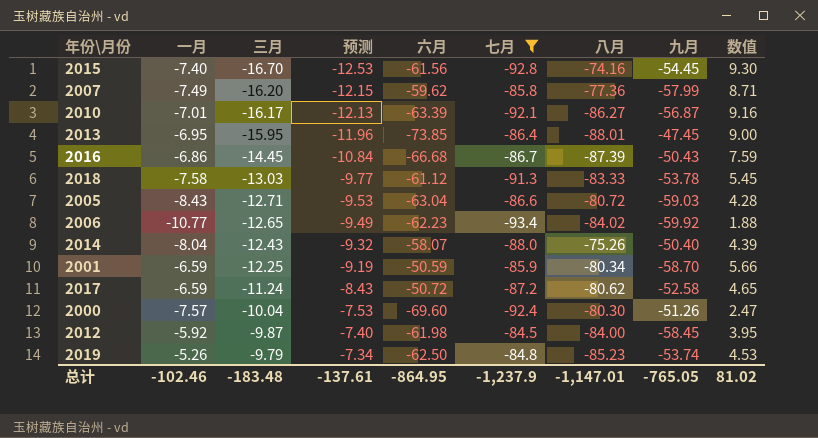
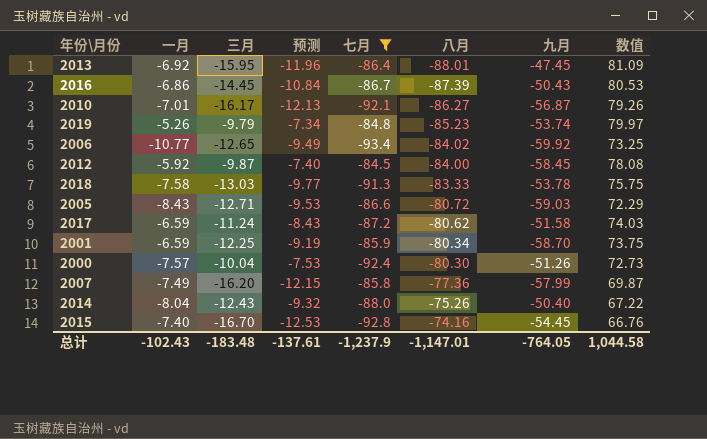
row order: 三月 ascending -> 八月 ascending
column 六月 | position: 5 -> none
column 数值 | formula: [一月] - [三月] -> [一月] - [八月]
2013 | 一月: -6.95 -> -6.92
2017 | 九月: -52.58 -> -51.58
总计 | 一月: -102.46 -> -102.43
总计 | 九月: -765.05 -> -764.05
总计 | 数值: 81.02 -> 1,044.58

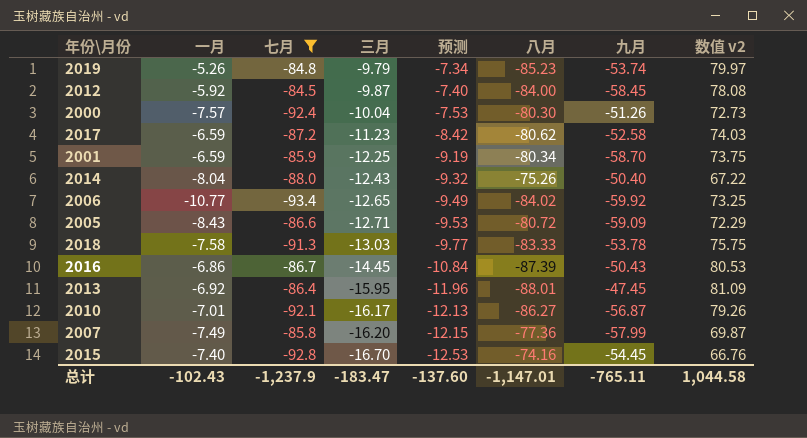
row order: 八月 ascending -> 三月 descending
column 七月 | position: 5 -> 3
column name: 数值 -> 数值 v2
2017 | 三月: -11.24 -> -11.23
2017 | 预测: -8.43 -> -8.42
2017 | 九月: -51.58 -> -52.58
2005 | 九月: -59.03 -> -59.09
总计 | 三月: -183.48 -> -183.47
总计 | 预测: -137.61 -> -137.60
总计 | 九月: -764.05 -> -765.11

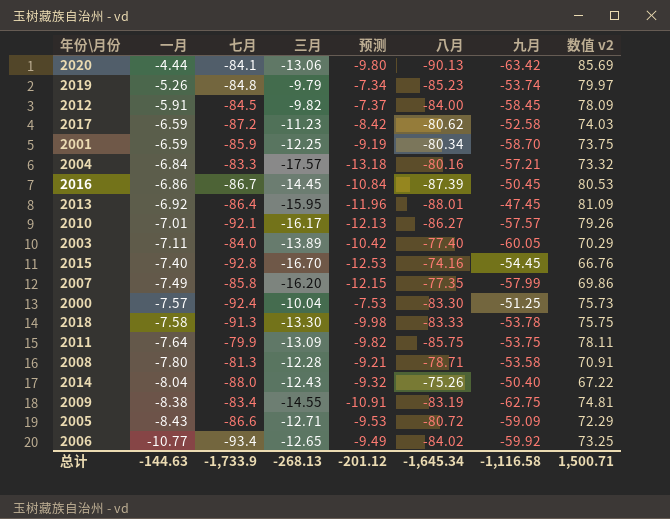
filter: 七月 <= -84.5 -> none
row order: 三月 descending -> 一月 descending
2012 | 一月: -5.92 -> -5.91
2012 | 三月: -9.87 -> -9.82
2012 | 预测: -7.40 -> -7.37
2012 | 数值 v2: 78.08 -> 78.09
2016 | 九月: -50.43 -> -50.45
2010 | 九月: -56.87 -> -57.57
2007 | 八月: -77.36 -> -77.35
2007 | 数值 v2: 69.87 -> 69.86
2000 | 八月: -80.30 -> -83.30
2000 | 九月: -51.26 -> -51.25
2000 | 数值 v2: 72.73 -> 75.73
2018 | 三月: -13.03 -> -13.30
2018 | 预测: -9.77 -> -9.98
总计 | 一月: -102.43 -> -144.63
总计 | 七月: -1,237.9 -> -1,733.9
总计 | 三月: -183.47 -> -268.13
总计 | 预测: -137.60 -> -201.12
总计 | 八月: -1,147.01 -> -1,645.34
总计 | 九月: -765.11 -> -1,116.58
总计 | 数值 v2: 1,044.58 -> 1,500.71

